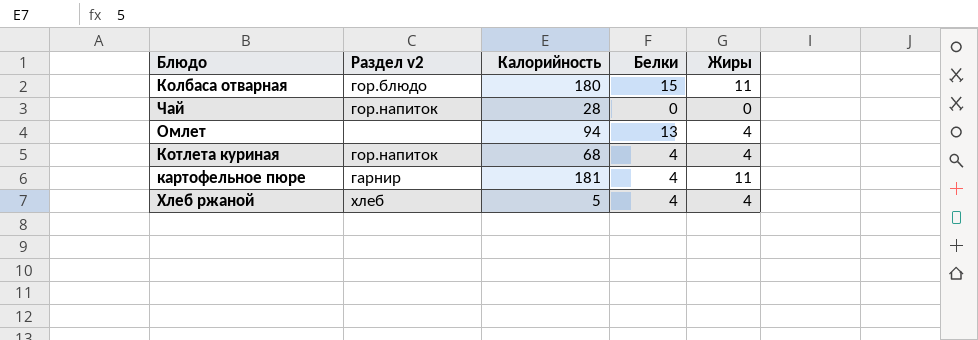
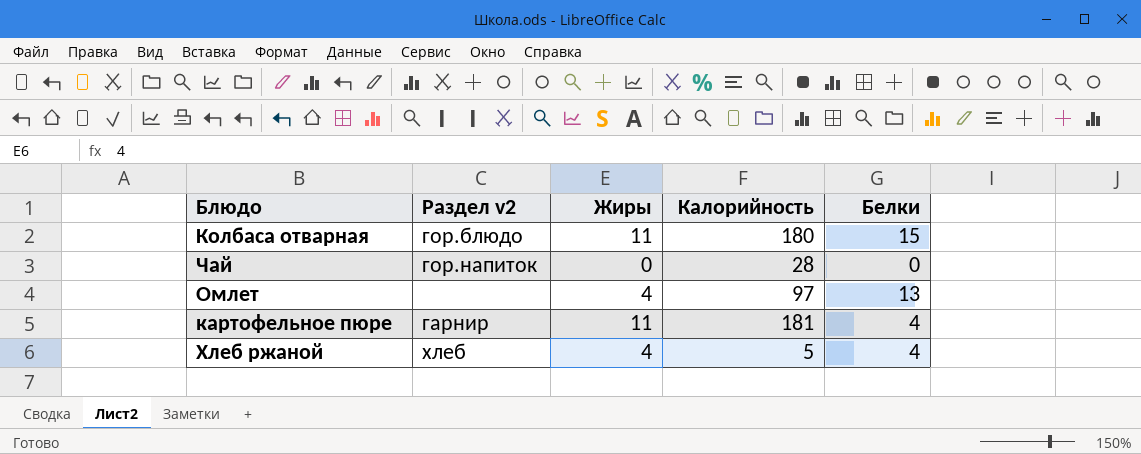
column Жиры | position: 5 -> 3
row Котлета куриная: гор.напиток | 68 | 4 | 4 -> none
Омлет | Калорийность: 94 -> 97

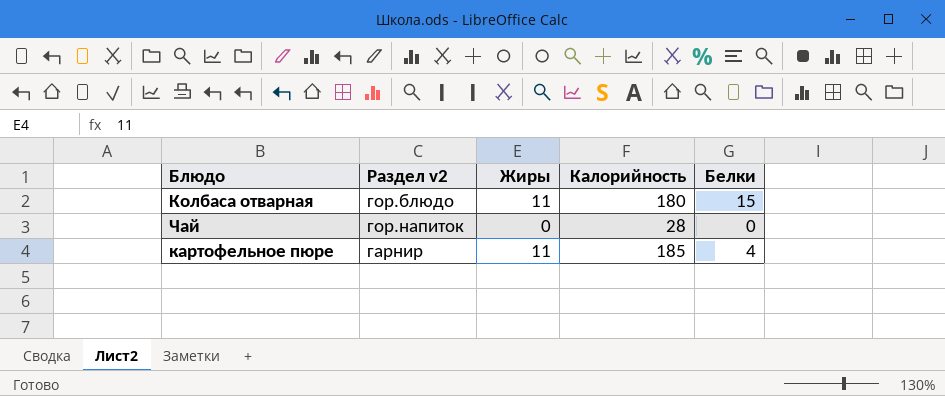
row Омлет: none | 4 | 97 | 13 -> none
row Хлеб ржаной: хлеб | 4 | 5 | 4 -> none
картофельное пюре | Калорийность: 181 -> 185

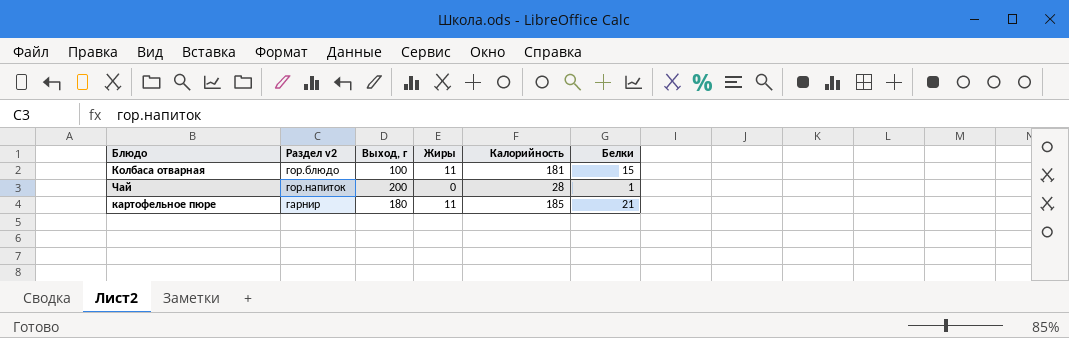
column Выход, г | position: none -> 3
Колбаса отварная | Калорийность: 180 -> 181
Чай | Белки: 0 -> 1
картофельное пюре | Белки: 4 -> 21

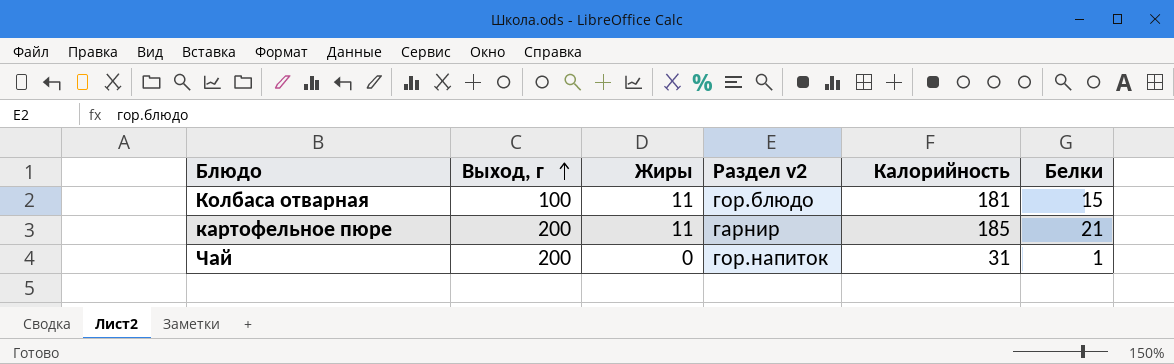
row order: none -> Выход, г ascending
column Раздел v2 | position: 2 -> 4
картофельное пюре | Выход, г: 180 -> 200
Чай | Калорийность: 28 -> 31

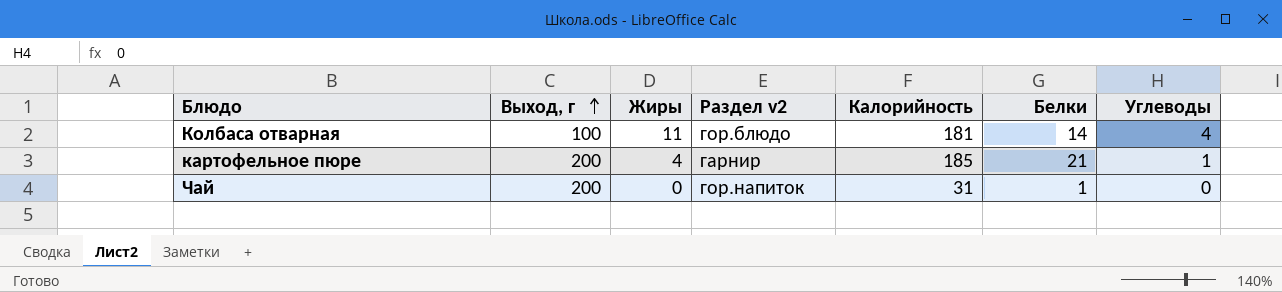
column Углеводы | position: none -> 7
Колбаса отварная | Белки: 15 -> 14
картофельное пюре | Жиры: 11 -> 4

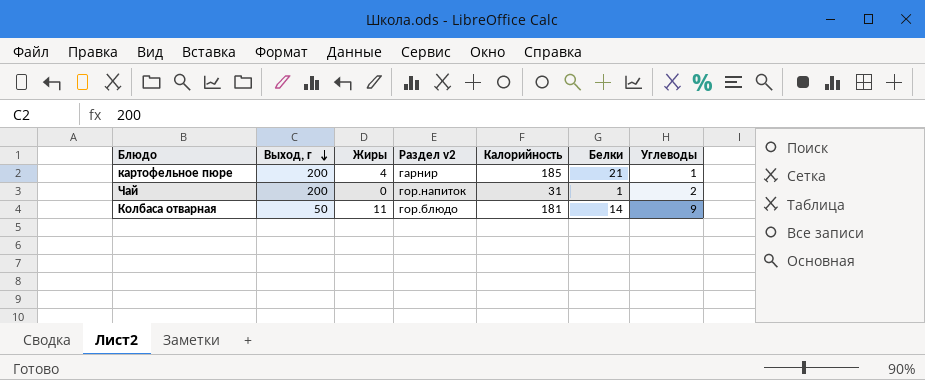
row order: Выход, г ascending -> Выход, г descending
Чай | Углеводы: 0 -> 2
Колбаса отварная | Выход, г: 100 -> 50
Колбаса отварная | Углеводы: 4 -> 9

